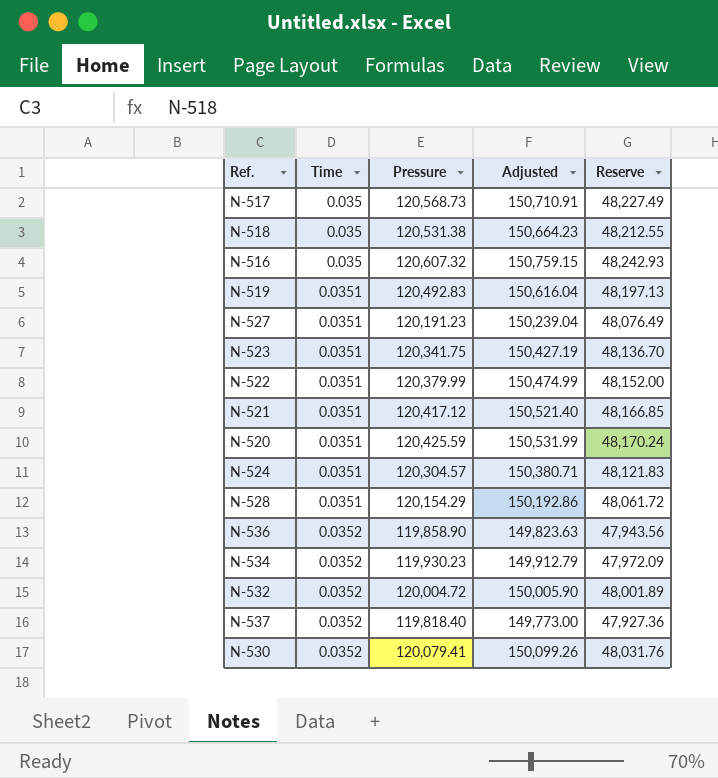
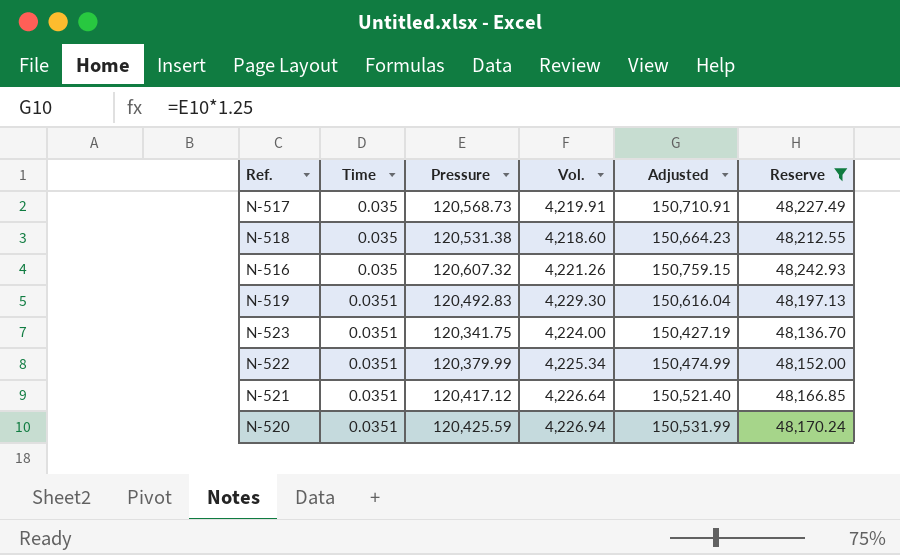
filter: none -> Reserve >= 48,136.70
column Vol. | formula: none -> [Time] * [Pressure]

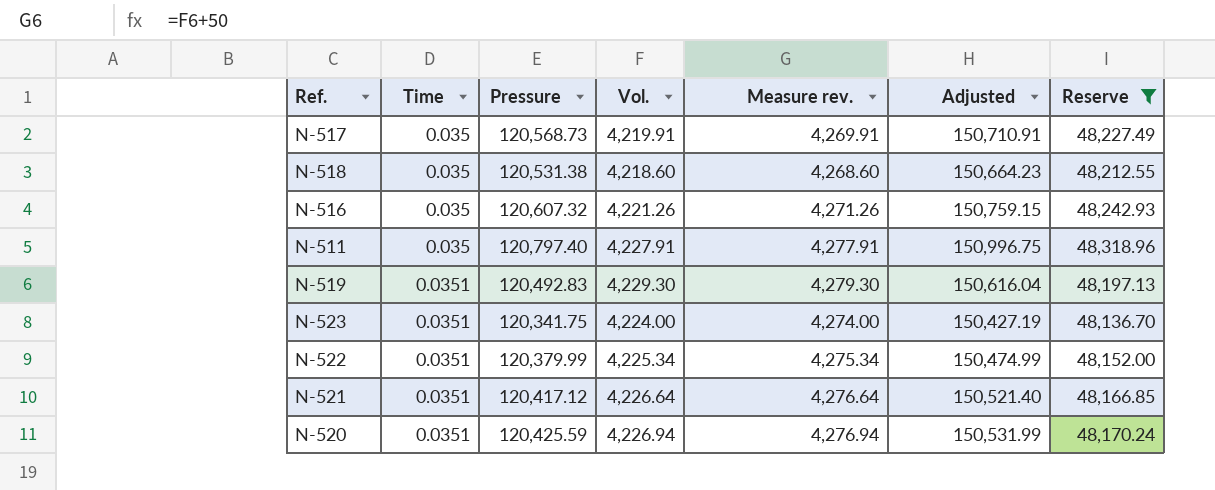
column Measure rev. | formula: none -> [Vol.] + 50
row N-511: none -> 0.035 | 120,797.40 | 4,227.91 | 4,277.91 | 150,996.75 | 48,318.96

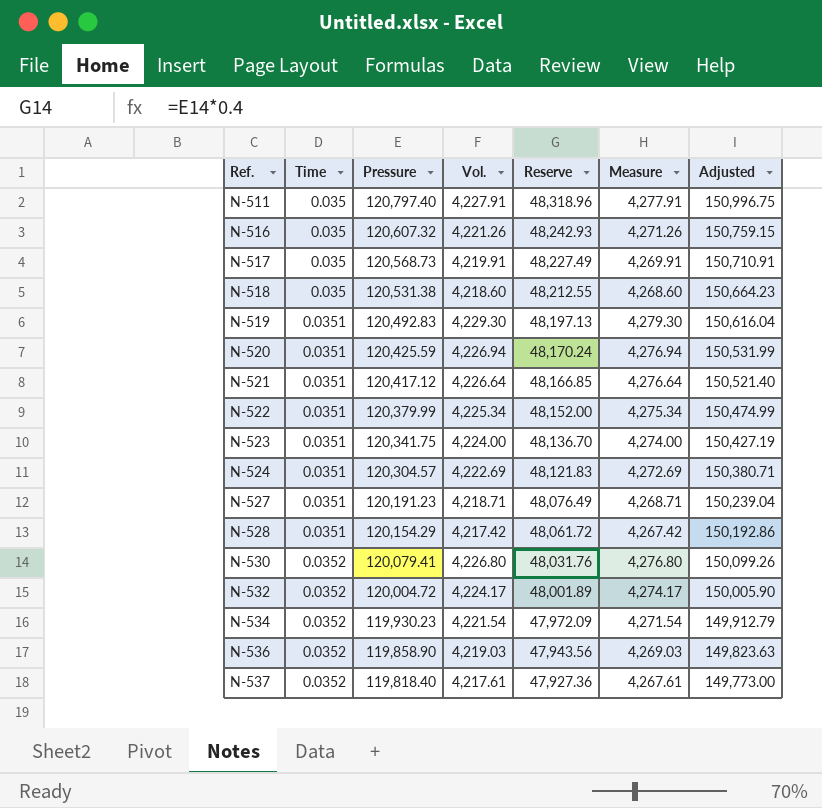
filter: Reserve >= 48,136.70 -> none
row order: Time ascending -> Ref. ascending
column Reserve | position: 7 -> 5
column name: Measure rev. -> Measure

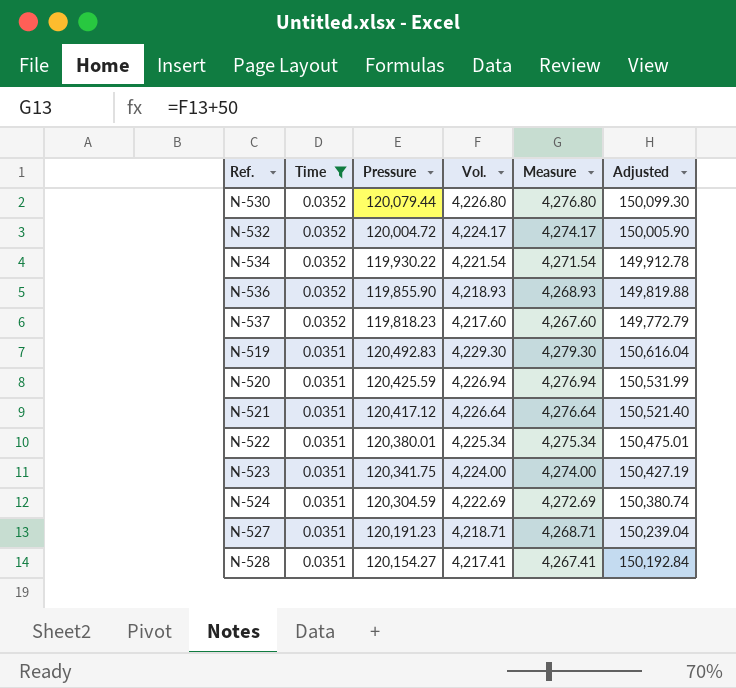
filter: none -> Time != 0.035
row order: Ref. ascending -> Time descending
column Reserve | formula: [Pressure] * 0.4 -> none
N-530 | Pressure: 120,079.41 -> 120,079.44
N-530 | Adjusted: 150,099.26 -> 150,099.30
N-534 | Pressure: 119,930.23 -> 119,930.22
N-534 | Adjusted: 149,912.79 -> 149,912.78
N-536 | Pressure: 119,858.90 -> 119,855.90
N-536 | Vol.: 4,219.03 -> 4,218.93
N-536 | Measure: 4,269.03 -> 4,268.93
N-536 | Adjusted: 149,823.63 -> 149,819.88
N-537 | Pressure: 119,818.40 -> 119,818.23
N-537 | Vol.: 4,217.61 -> 4,217.60
N-537 | Measure: 4,267.61 -> 4,267.60
N-537 | Adjusted: 149,773.00 -> 149,772.79
N-522 | Pressure: 120,379.99 -> 120,380.01
N-522 | Adjusted: 150,474.99 -> 150,475.01
N-524 | Pressure: 120,304.57 -> 120,304.59
N-524 | Adjusted: 150,380.71 -> 150,380.74
N-528 | Pressure: 120,154.29 -> 120,154.27
N-528 | Vol.: 4,217.42 -> 4,217.41
N-528 | Measure: 4,267.42 -> 4,267.41
N-528 | Adjusted: 150,192.86 -> 150,192.84

